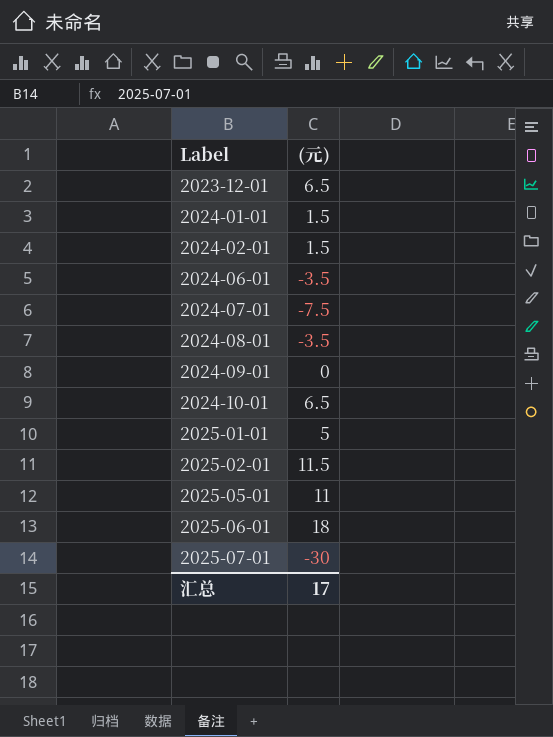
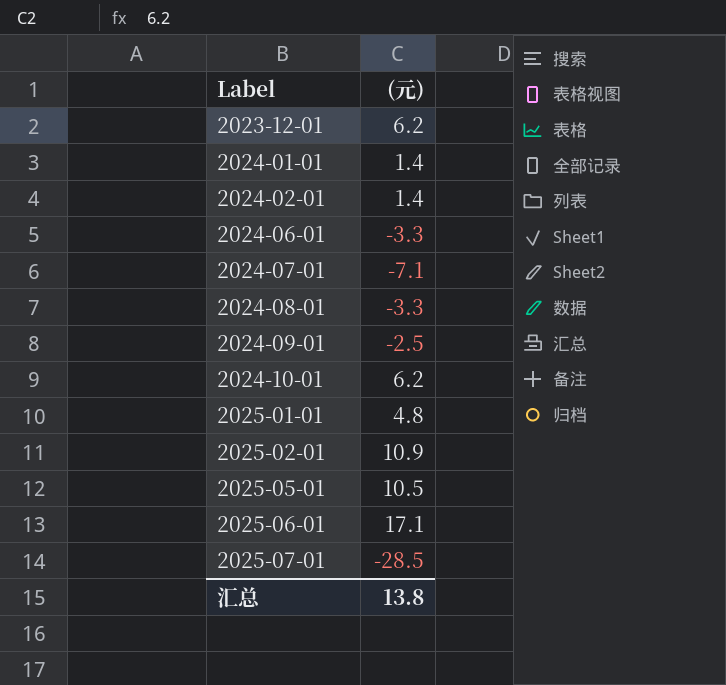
2023-12-01 | (元): 6.5 -> 6.2
2024-01-01 | (元): 1.5 -> 1.4
2024-02-01 | (元): 1.5 -> 1.4
2024-06-01 | (元): -3.5 -> -3.3
2024-07-01 | (元): -7.5 -> -7.1
2024-08-01 | (元): -3.5 -> -3.3
2024-09-01 | (元): 0 -> -2.5
2024-10-01 | (元): 6.5 -> 6.2
2025-01-01 | (元): 5 -> 4.8
2025-02-01 | (元): 11.5 -> 10.9
2025-05-01 | (元): 11 -> 10.5
2025-06-01 | (元): 18 -> 17.1
2025-07-01 | (元): -30 -> -28.5
汇总 | (元): 17 -> 13.8

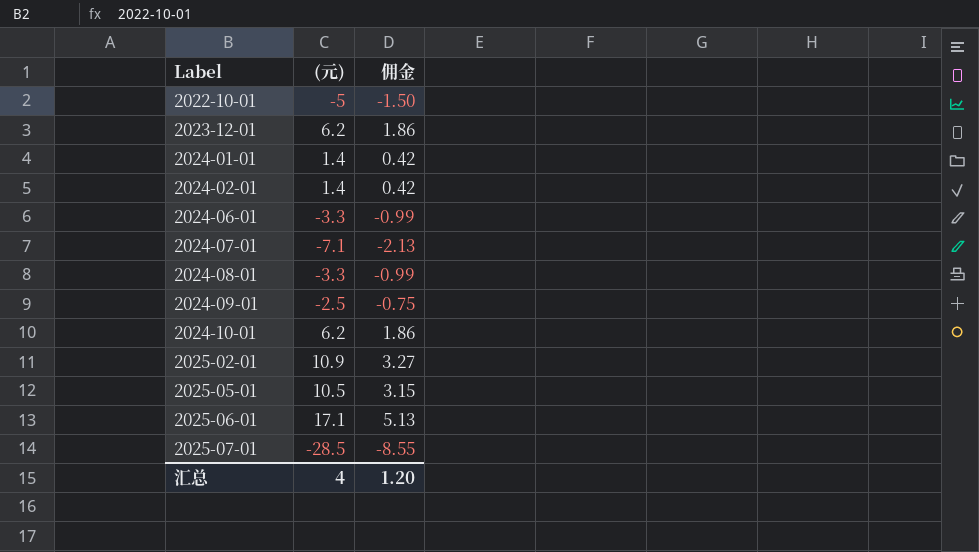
column 佣金 | formula: none -> [(元)] * 0.3
row 2025-01-01: 4.8 -> none
row 2022-10-01: none -> -5 | -1.50
汇总 | (元): 13.8 -> 4

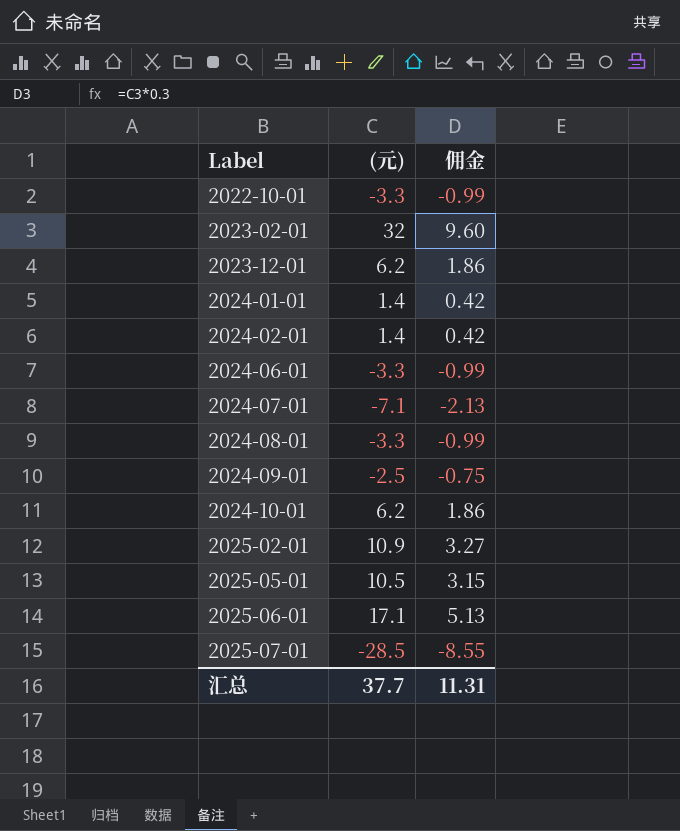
2022-10-01 | (元): -5 -> -3.3
2022-10-01 | 佣金: -1.50 -> -0.99
row 2023-02-01: none -> 32 | 9.60
汇总 | (元): 4 -> 37.7
汇总 | 佣金: 1.20 -> 11.31

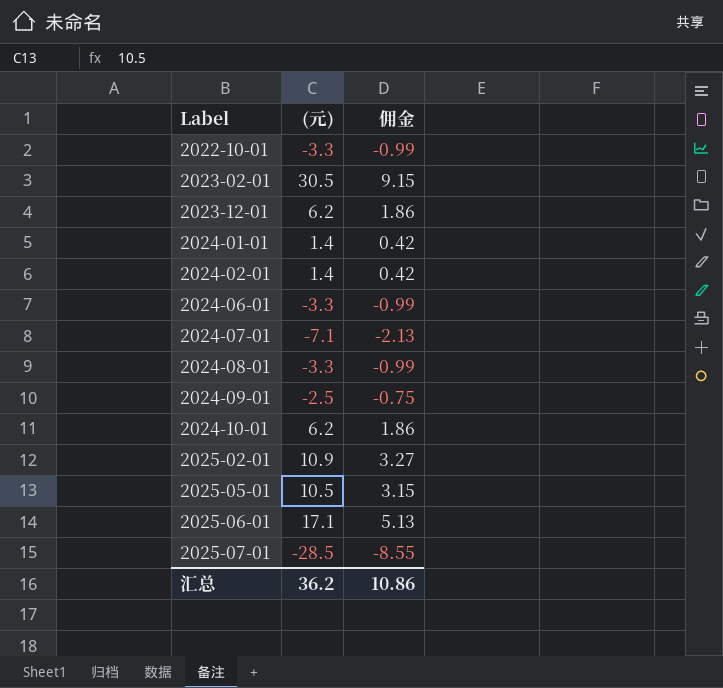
2023-02-01 | (元): 32 -> 30.5
2023-02-01 | 佣金: 9.60 -> 9.15
汇总 | (元): 37.7 -> 36.2
汇总 | 佣金: 11.31 -> 10.86

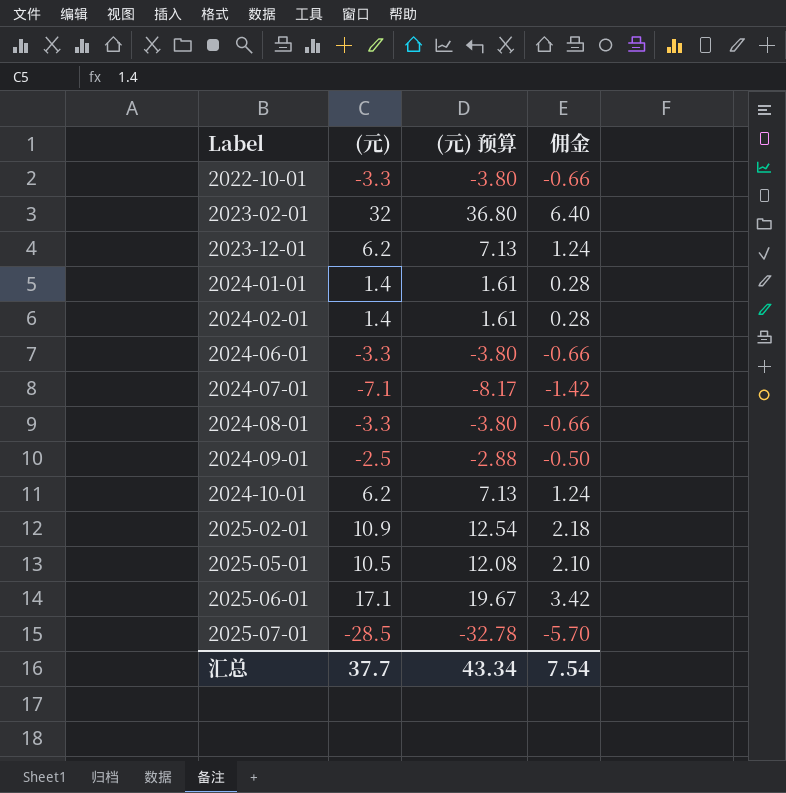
column (元) 预算 | formula: none -> [(元)] * 1.15
column 佣金 | formula: [(元)] * 0.3 -> [(元)] * 0.2
2023-02-01 | (元): 30.5 -> 32
汇总 | (元): 36.2 -> 37.7
汇总 | 佣金: 10.86 -> 7.54

